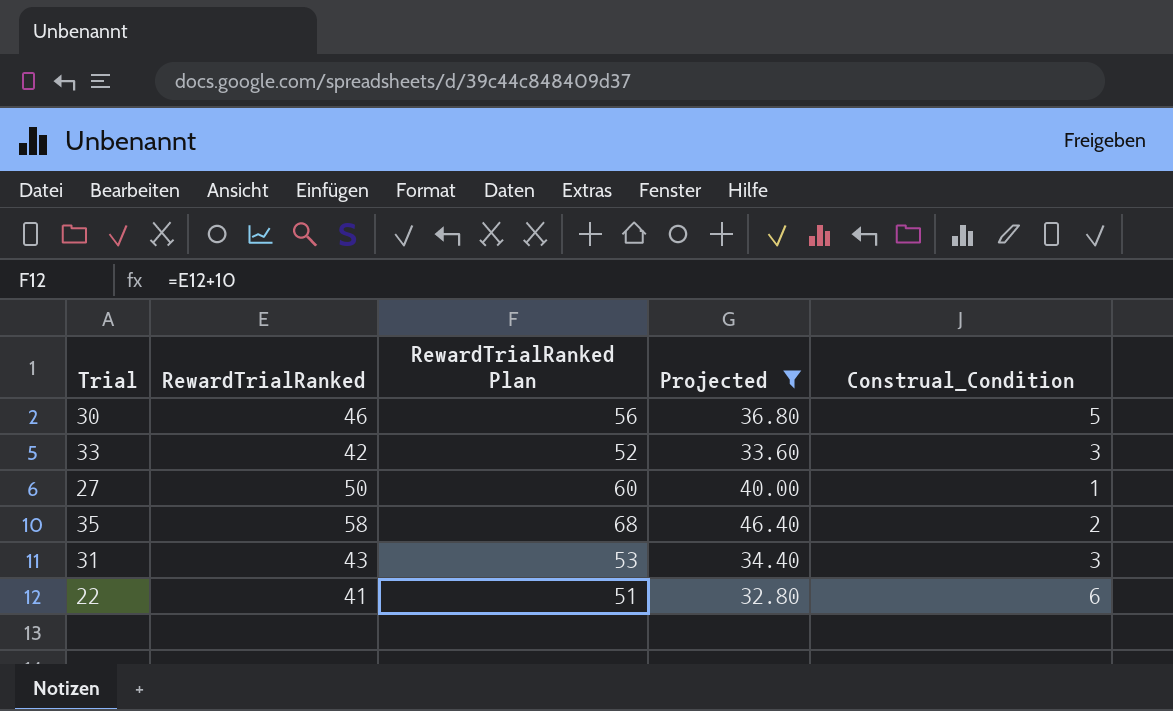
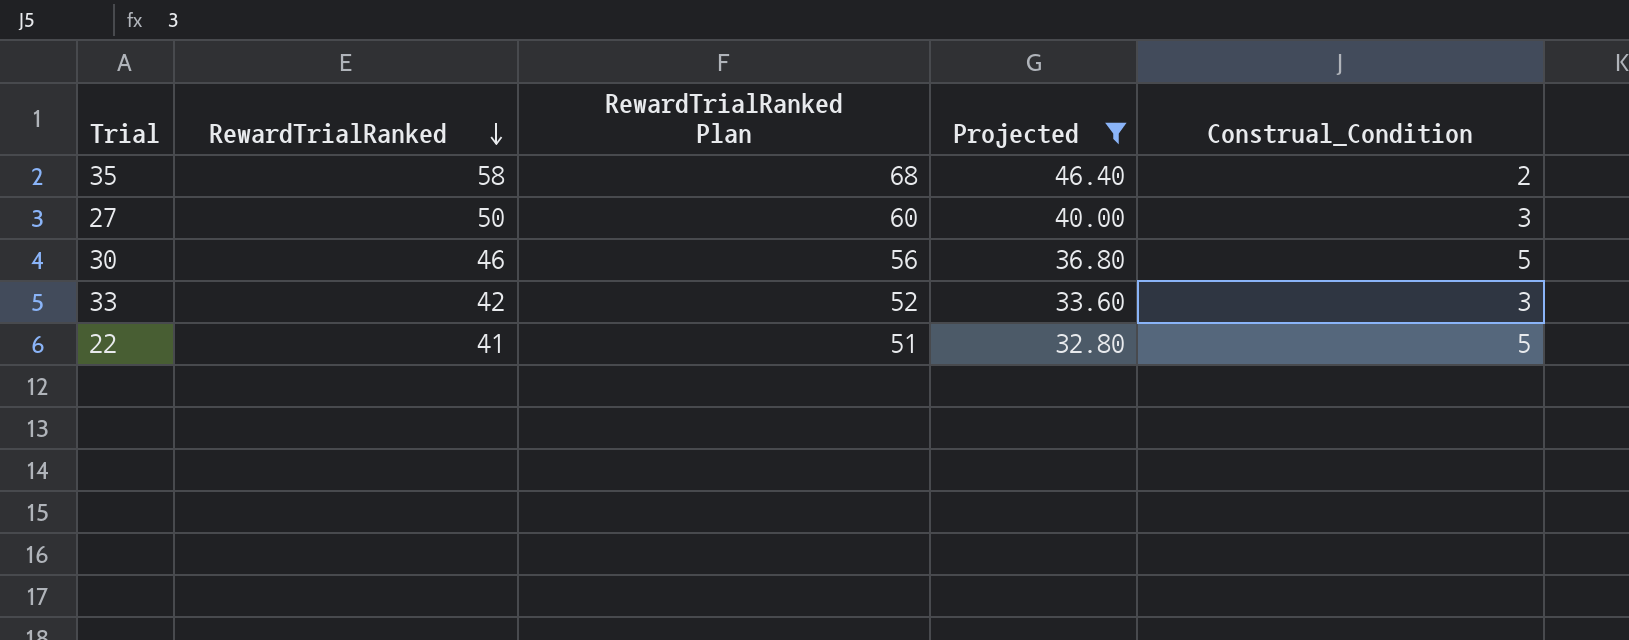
row order: none -> RewardTrialRanked descending
row 31: 43 | 53 | 34.40 | 3 -> none
27 | Construal_Condition: 1 -> 3
22 | Construal_Condition: 6 -> 5

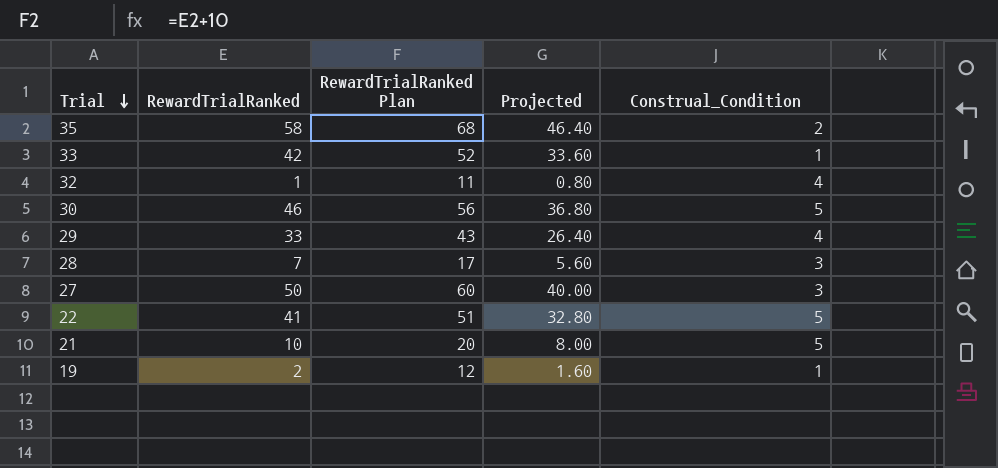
filter: Projected >= 32.80 -> none
row order: RewardTrialRanked descending -> Trial descending
33 | Construal_Condition: 3 -> 1

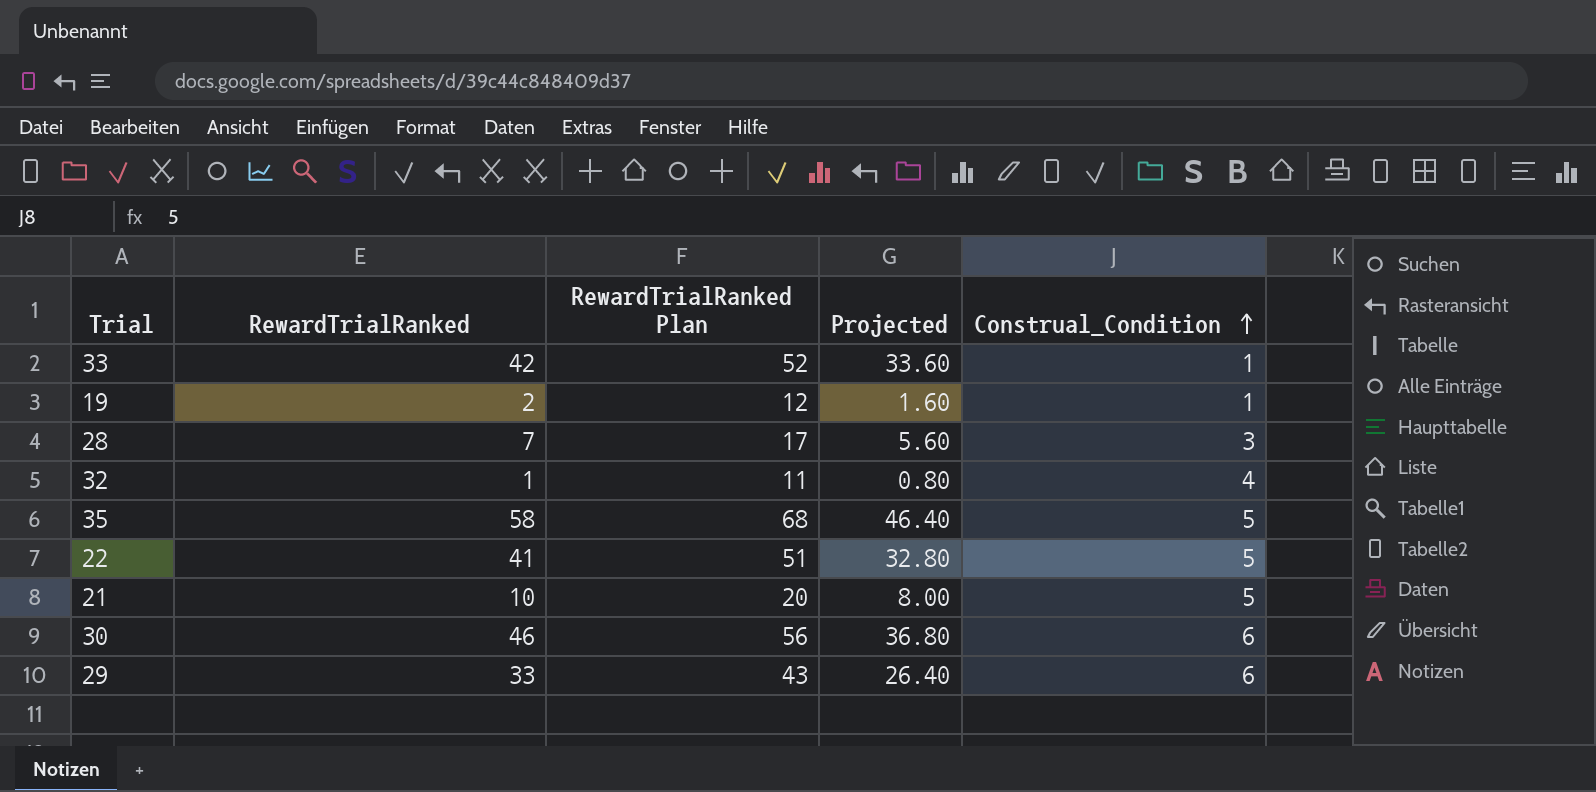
row order: Trial descending -> Construal_Condition ascending
row 27: 50 | 60 | 40.00 | 3 -> none
35 | Construal_Condition: 2 -> 5
30 | Construal_Condition: 5 -> 6
29 | Construal_Condition: 4 -> 6

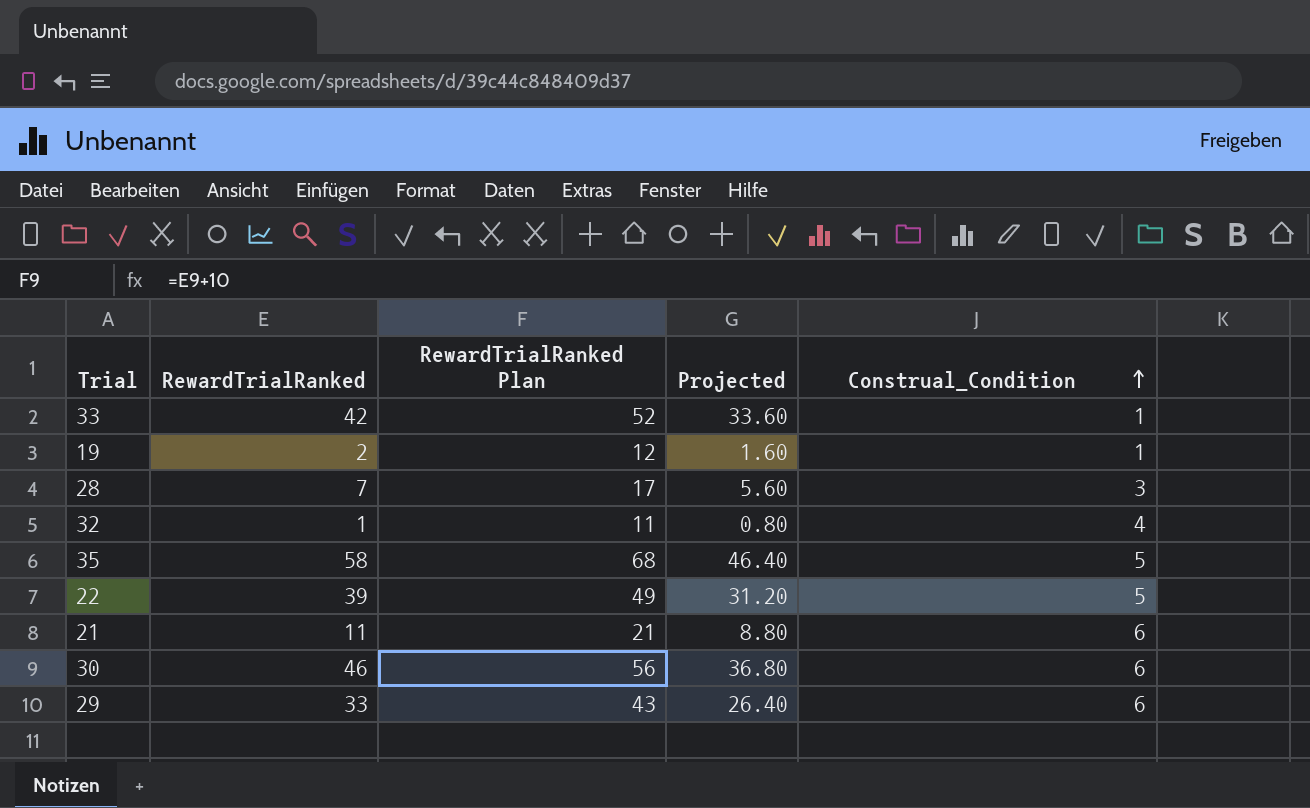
22 | RewardTrialRanked: 41 -> 39
22 | RewardTrialRanked Plan: 51 -> 49
22 | Projected: 32.80 -> 31.20
21 | RewardTrialRanked: 10 -> 11
21 | RewardTrialRanked Plan: 20 -> 21
21 | Projected: 8.00 -> 8.80
21 | Construal_Condition: 5 -> 6

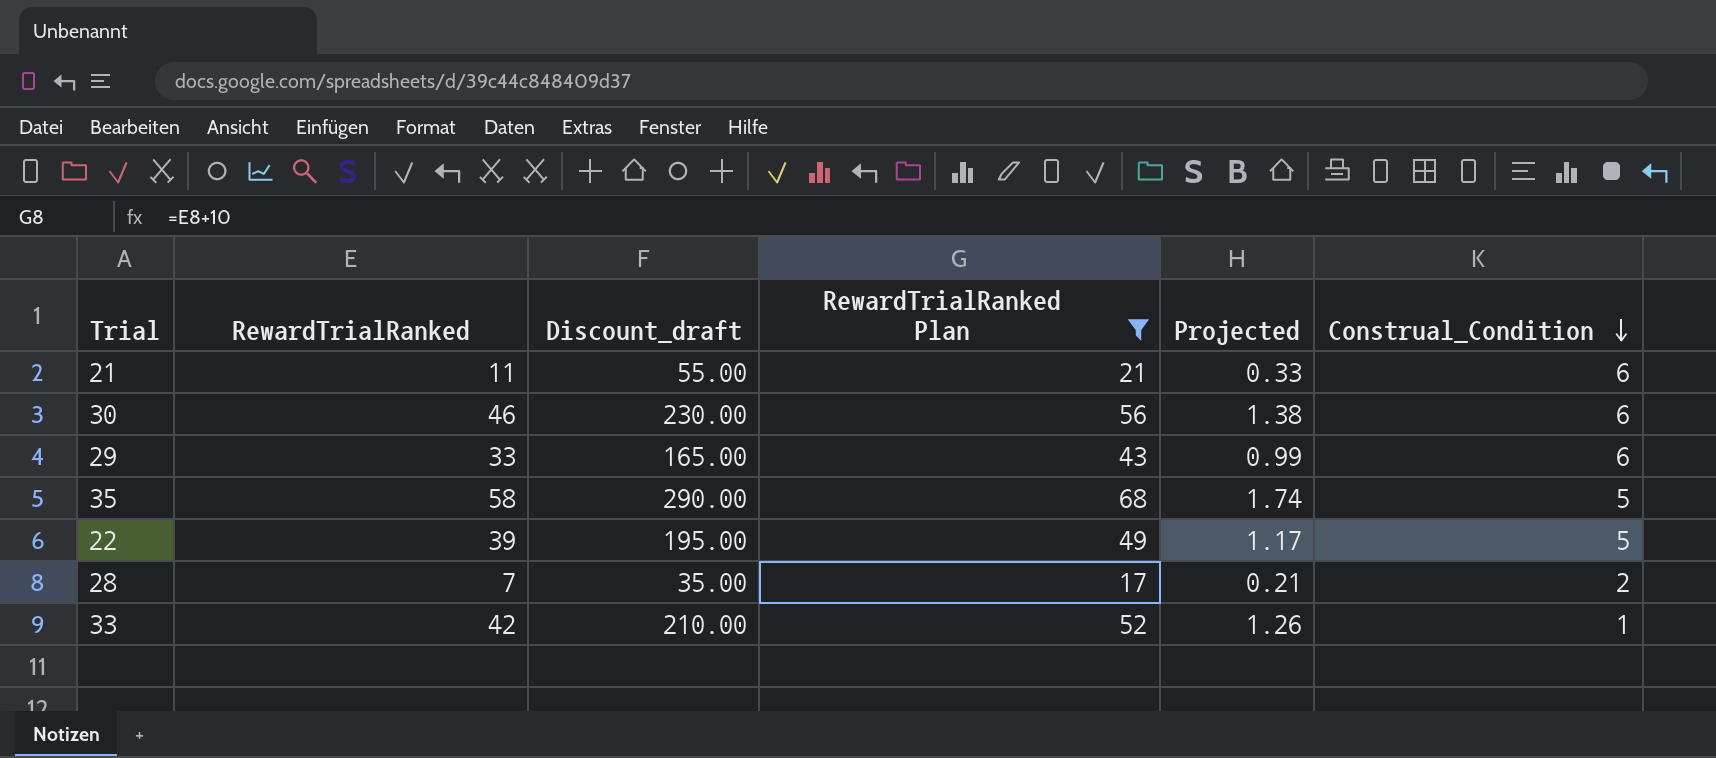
filter: none -> RewardTrialRanked Plan >= 17
row order: Construal_Condition ascending -> Construal_Condition descending
column Discount_draft | formula: none -> [RewardTrialRanked] * 5
column Projected | formula: [RewardTrialRanked] * 0.8 -> [RewardTrialRanked] * 0.03
28 | Construal_Condition: 3 -> 2

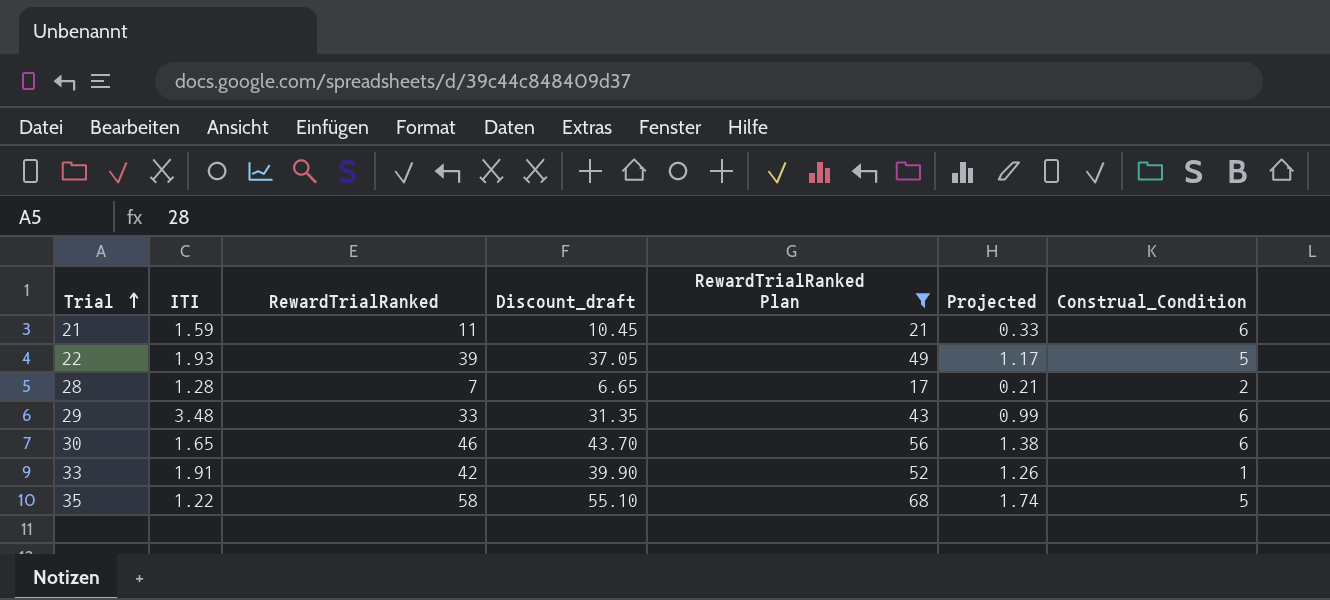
row order: Construal_Condition descending -> Trial ascending
column ITI | position: none -> 2
column Discount_draft | formula: [RewardTrialRanked] * 5 -> [RewardTrialRanked] * 0.95

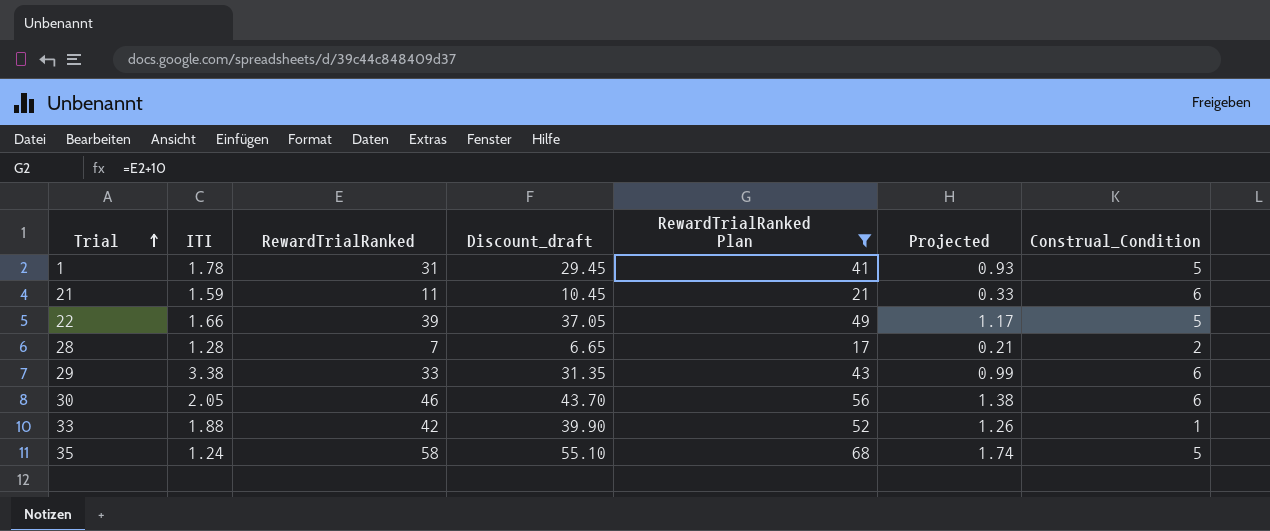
row 1: none -> 1.78 | 31 | 29.45 | 41 | 0.93 | 5
22 | ITI: 1.93 -> 1.66
29 | ITI: 3.48 -> 3.38
30 | ITI: 1.65 -> 2.05
33 | ITI: 1.91 -> 1.88
35 | ITI: 1.22 -> 1.24

